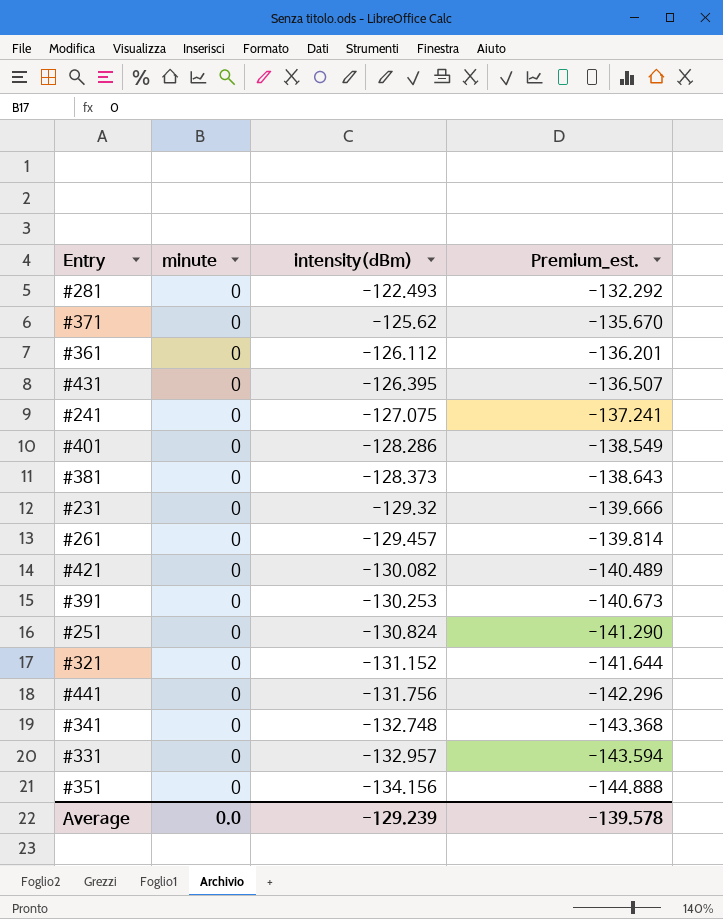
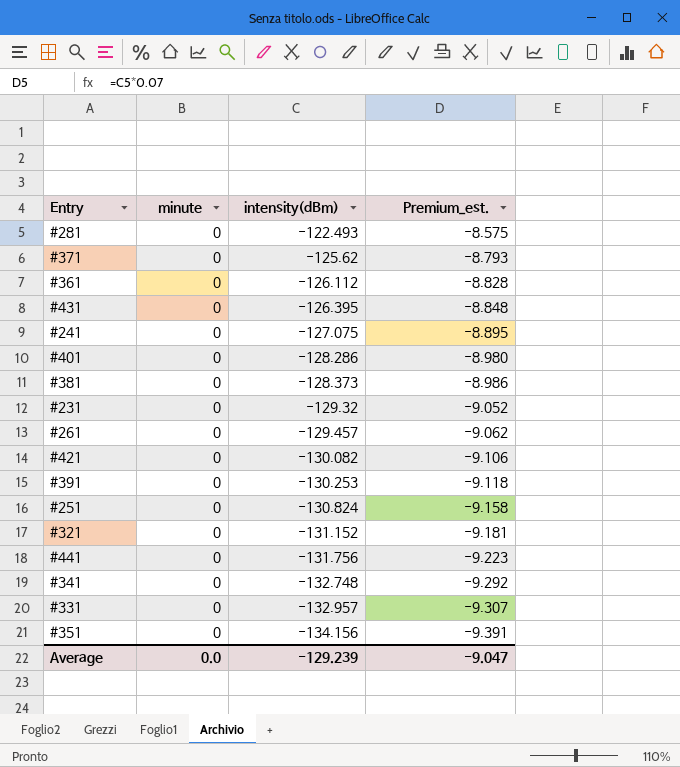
column Premium_est. | formula: [intensity(dBm)] * 1.08 -> [intensity(dBm)] * 0.07
Average | Premium_est.: -139.578 -> -9.047

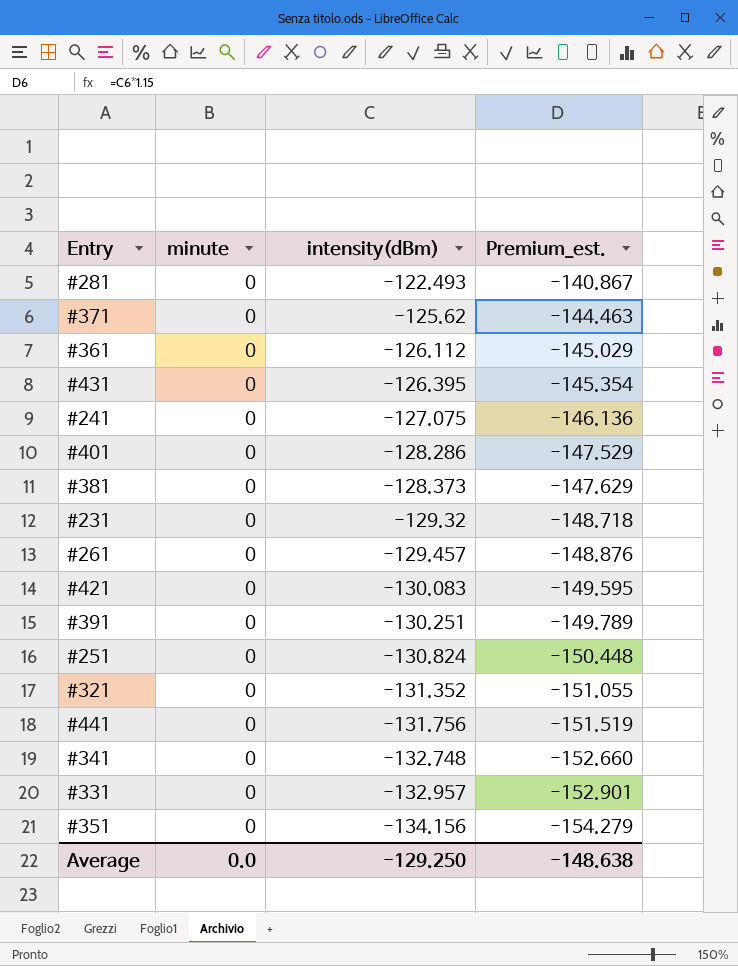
column Premium_est. | formula: [intensity(dBm)] * 0.07 -> [intensity(dBm)] * 1.15
#421 | intensity(dBm): -130.082 -> -130.083
#391 | intensity(dBm): -130.253 -> -130.251
#321 | intensity(dBm): -131.152 -> -131.352
Average | intensity(dBm): -129.239 -> -129.250
Average | Premium_est.: -9.047 -> -148.638

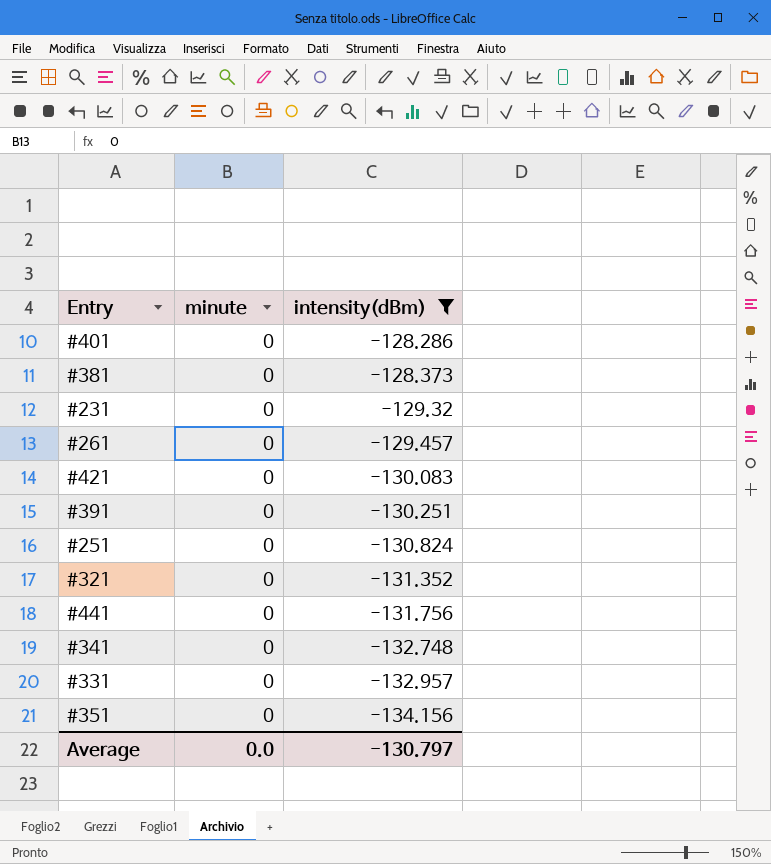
filter: none -> intensity(dBm) <= -128.286
column Premium_est. | formula: [intensity(dBm)] * 1.15 -> none
Average | intensity(dBm): -129.250 -> -130.797

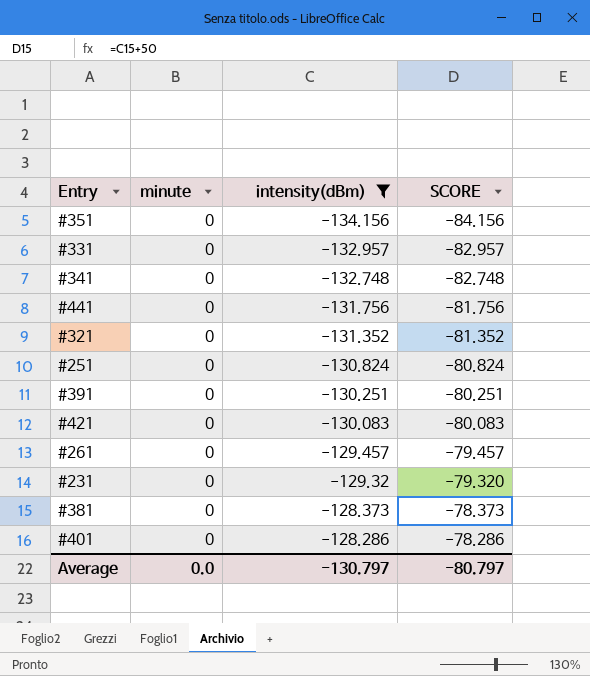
row order: intensity(dBm) descending -> intensity(dBm) ascending
column SCORE | formula: none -> [intensity(dBm)] + 50

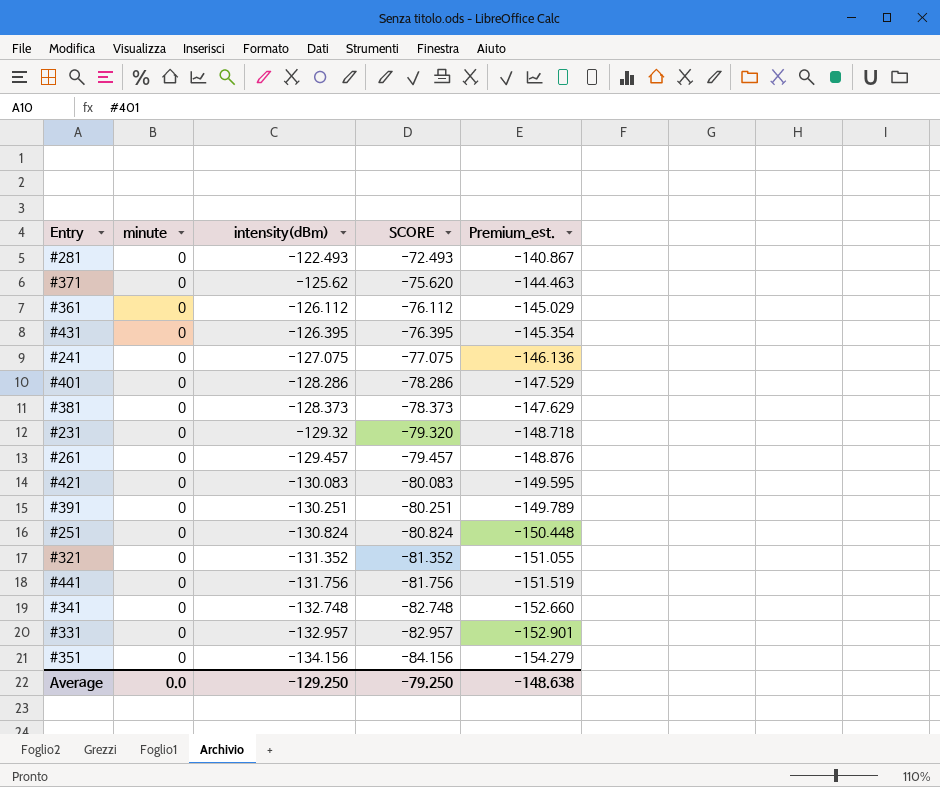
filter: intensity(dBm) <= -128.286 -> none
row order: intensity(dBm) ascending -> intensity(dBm) descending
column Premium_est. | formula: none -> [intensity(dBm)] * 1.15
Average | intensity(dBm): -130.797 -> -129.250
Average | SCORE: -80.797 -> -79.250

